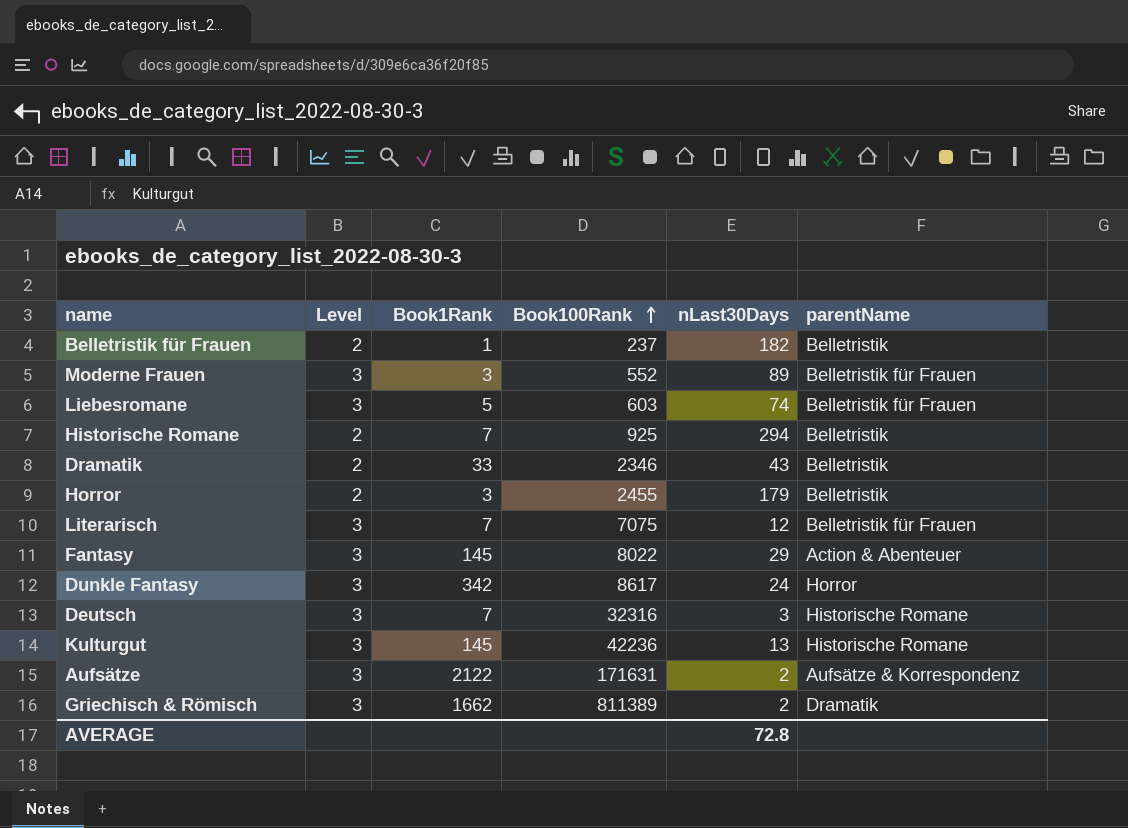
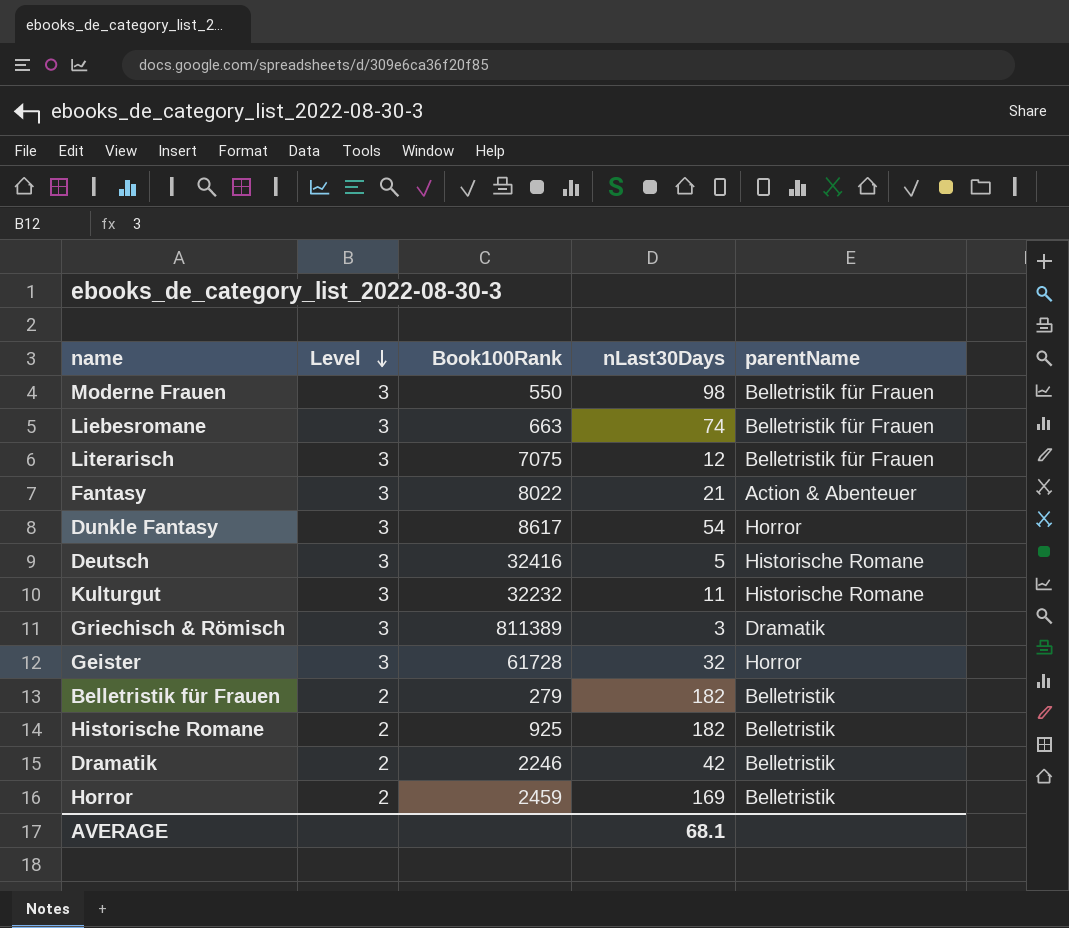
row order: Book100Rank ascending -> Level descending
column Book1Rank | position: 3 -> none
row Aufsätze: 3 | 2122 | 171631 | 2 | Aufsätze & Korrespondenz -> none
Moderne Frauen | Book100Rank: 552 -> 550
Moderne Frauen | nLast30Days: 89 -> 98
Liebesromane | Book100Rank: 603 -> 663
Fantasy | nLast30Days: 29 -> 21
Dunkle Fantasy | nLast30Days: 24 -> 54
Deutsch | Book100Rank: 32316 -> 32416
Deutsch | nLast30Days: 3 -> 5
Kulturgut | Book100Rank: 42236 -> 32232
Kulturgut | nLast30Days: 13 -> 11
Griechisch & Römisch | nLast30Days: 2 -> 3
row Geister: none -> 3 | 61728 | 32 | Horror
Belletristik für Frauen | Book100Rank: 237 -> 279
Historische Romane | nLast30Days: 294 -> 182
Dramatik | Book100Rank: 2346 -> 2246
Dramatik | nLast30Days: 43 -> 42
Horror | Book100Rank: 2455 -> 2459
Horror | nLast30Days: 179 -> 169
AVERAGE | nLast30Days: 72.8 -> 68.1

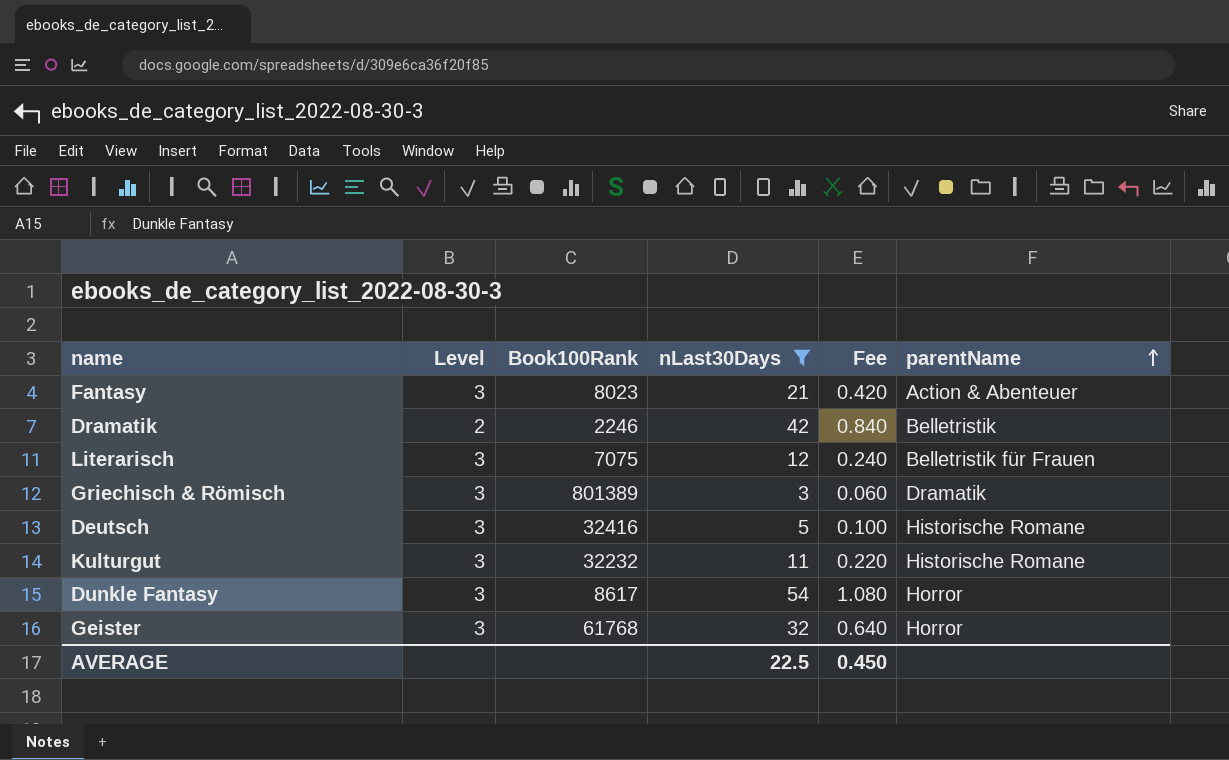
filter: none -> nLast30Days <= 54
row order: Level descending -> parentName ascending
column Fee | formula: none -> [nLast30Days] * 0.02
Fantasy | Book100Rank: 8022 -> 8023
Griechisch & Römisch | Book100Rank: 811389 -> 801389
Geister | Book100Rank: 61728 -> 61768
AVERAGE | nLast30Days: 68.1 -> 22.5

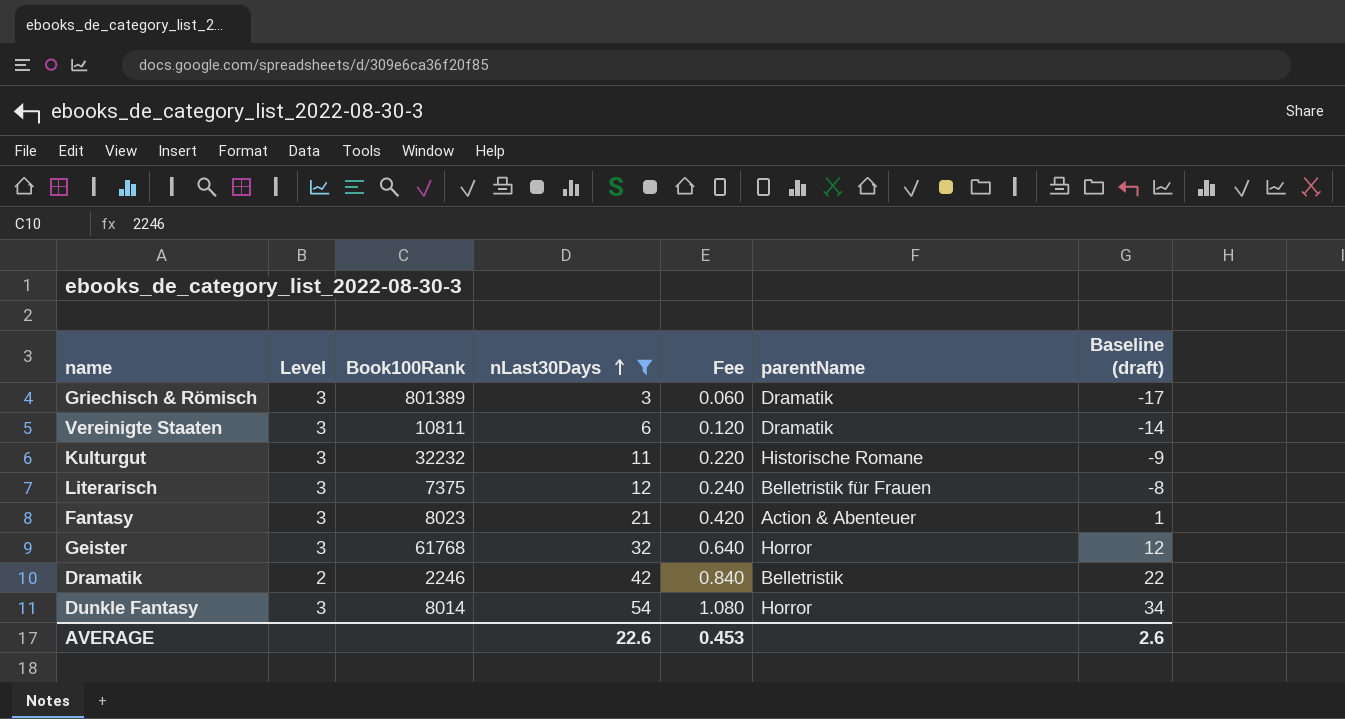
row order: parentName ascending -> nLast30Days ascending
column Baseline (draft) | formula: none -> [nLast30Days] - 20
row Deutsch: 3 | 32416 | 5 | 0.100 | Historische Romane -> none
row Vereinigte Staaten: none -> 3 | 10811 | 6 | 0.120 | Dramatik | -14
Literarisch | Book100Rank: 7075 -> 7375
Dunkle Fantasy | Book100Rank: 8617 -> 8014
AVERAGE | nLast30Days: 22.5 -> 22.6
AVERAGE | Fee: 0.450 -> 0.453

